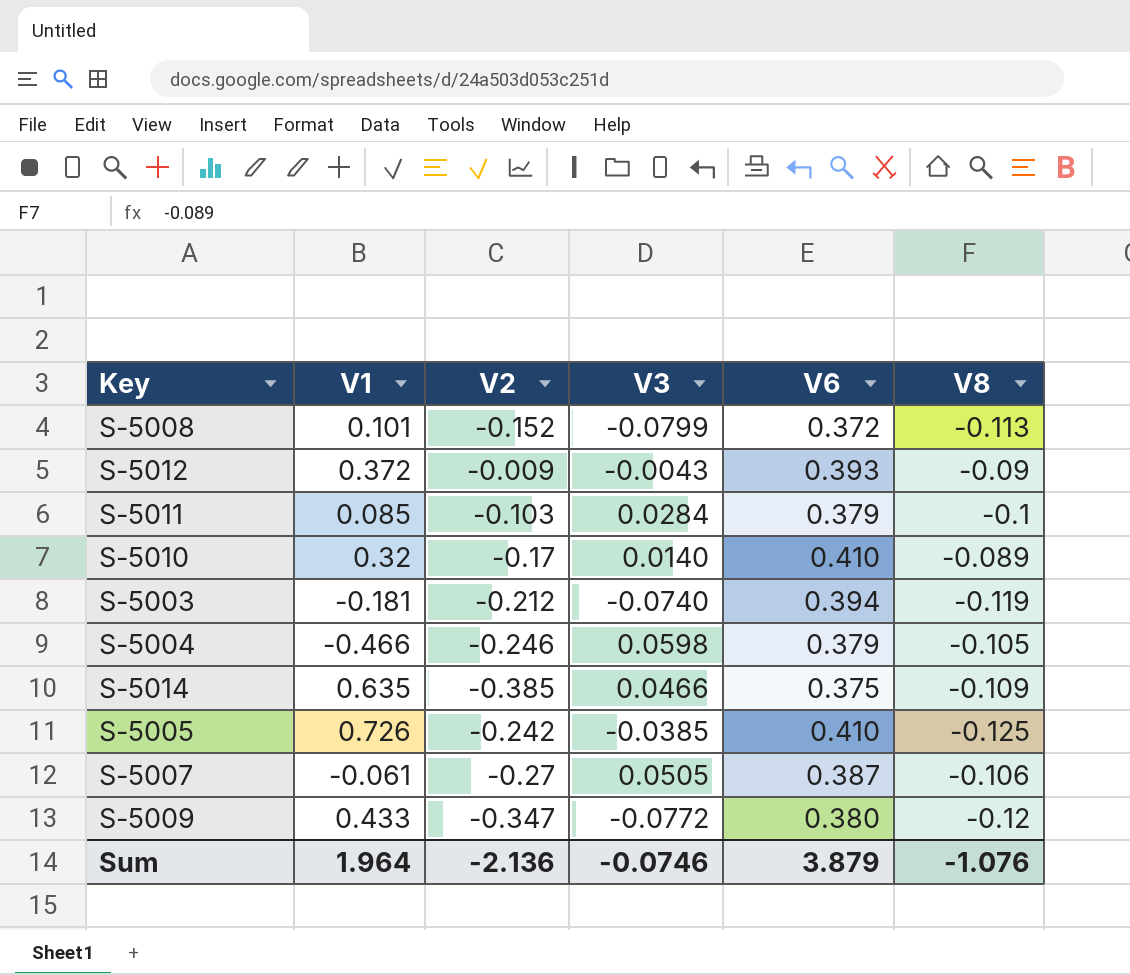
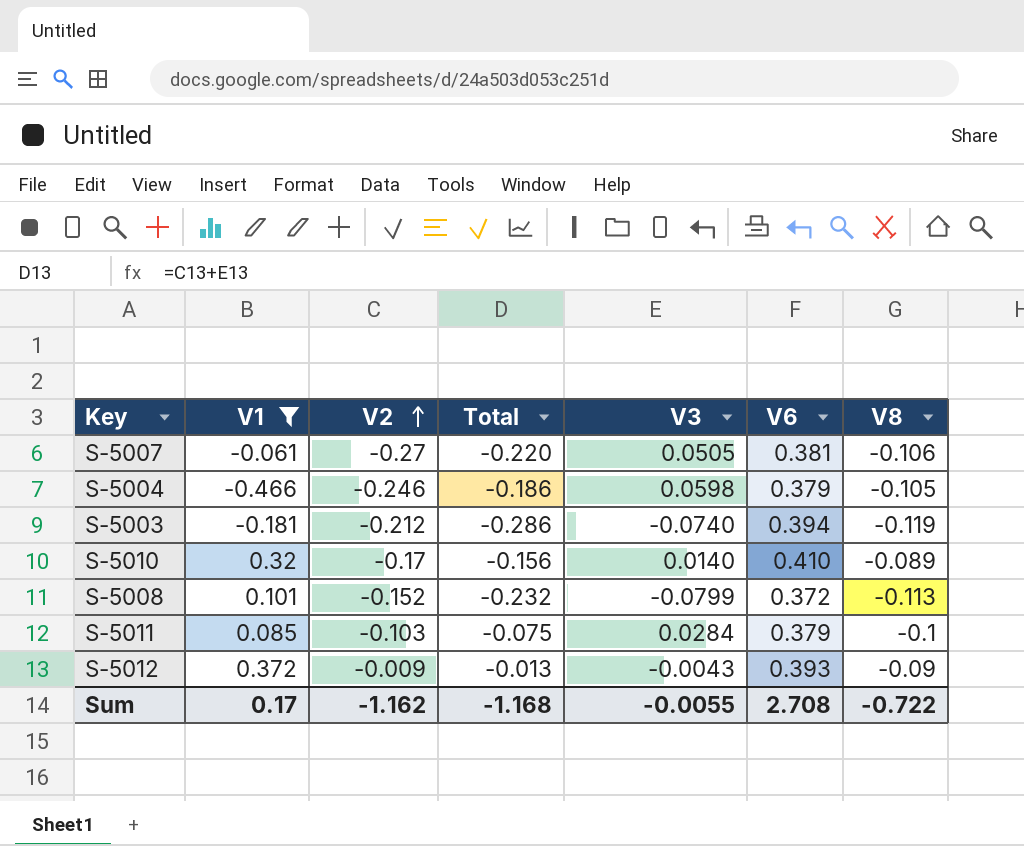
filter: none -> V1 <= 0.372
row order: none -> V2 ascending
column Total | formula: none -> [V2] + [V3]
S-5007 | V6: 0.387 -> 0.381
Sum | V1: 1.964 -> 0.17
Sum | V2: -2.136 -> -1.162
Sum | V3: -0.0746 -> -0.0055
Sum | V6: 3.879 -> 2.708
Sum | V8: -1.076 -> -0.722

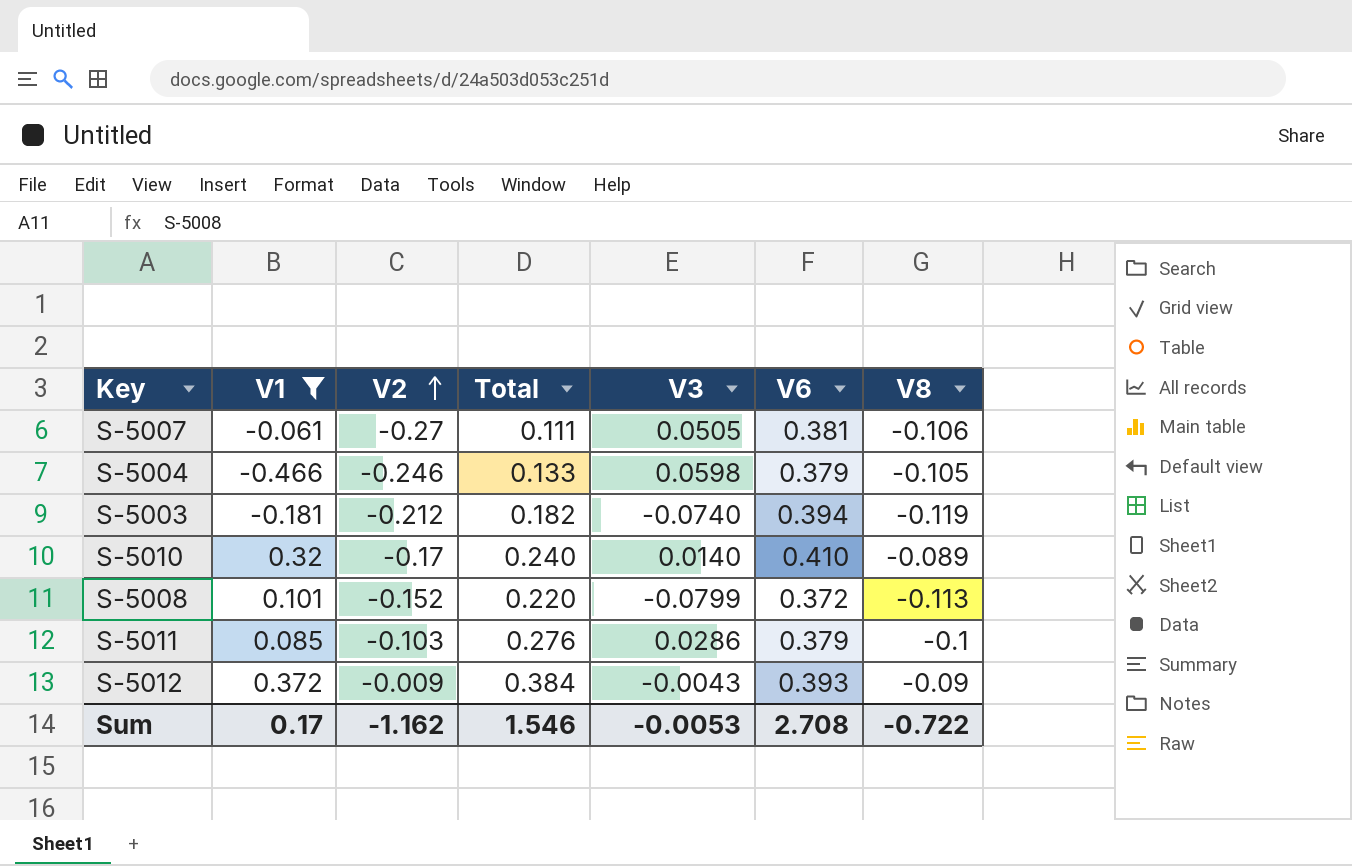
column Total | formula: [V2] + [V3] -> [V2] + [V6]
S-5011 | V3: 0.0284 -> 0.0286
Sum | Total: -1.168 -> 1.546
Sum | V3: -0.0055 -> -0.0053

